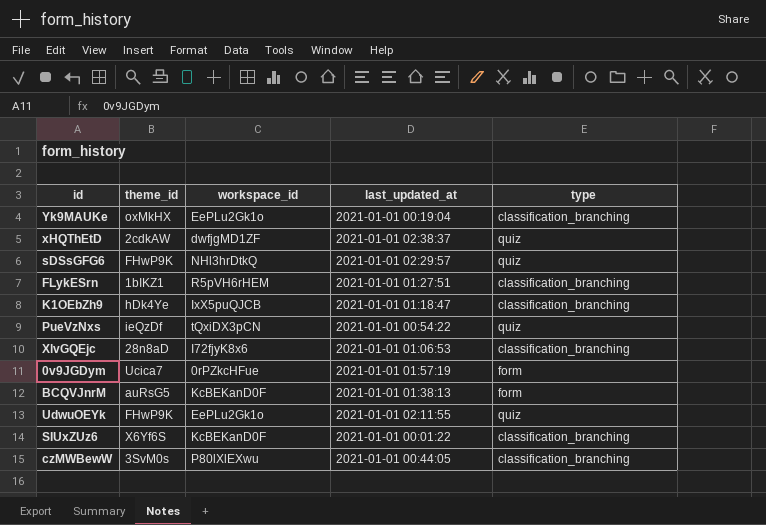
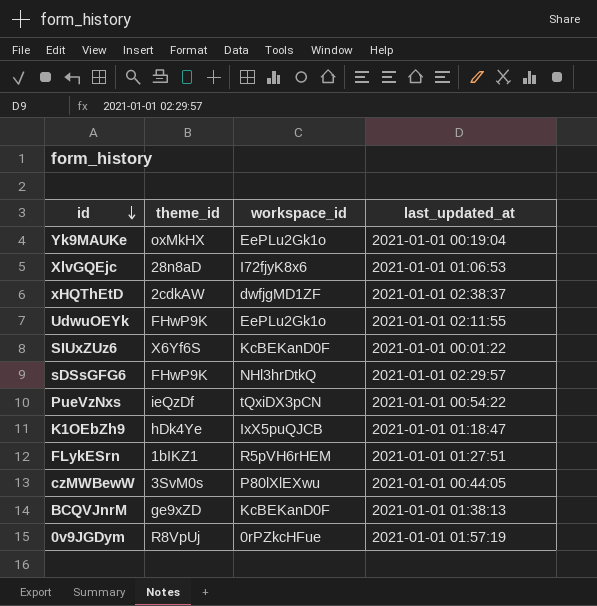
row order: none -> id descending
column type | position: 5 -> none
BCQVJnrM | theme_id: auRsG5 -> ge9xZD
0v9JGDym | theme_id: Ucica7 -> R8VpUj

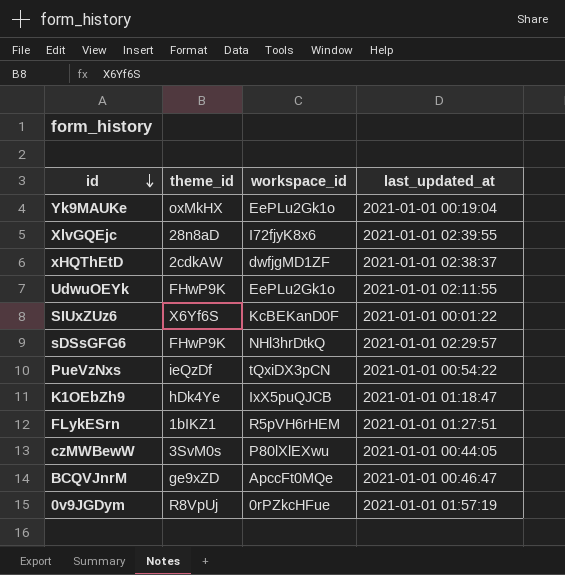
XlvGQEjc | last_updated_at: 2021-01-01 01:06:53 -> 2021-01-01 02:39:55
BCQVJnrM | workspace_id: KcBEKanD0F -> ApccFt0MQe
BCQVJnrM | last_updated_at: 2021-01-01 01:38:13 -> 2021-01-01 00:46:47

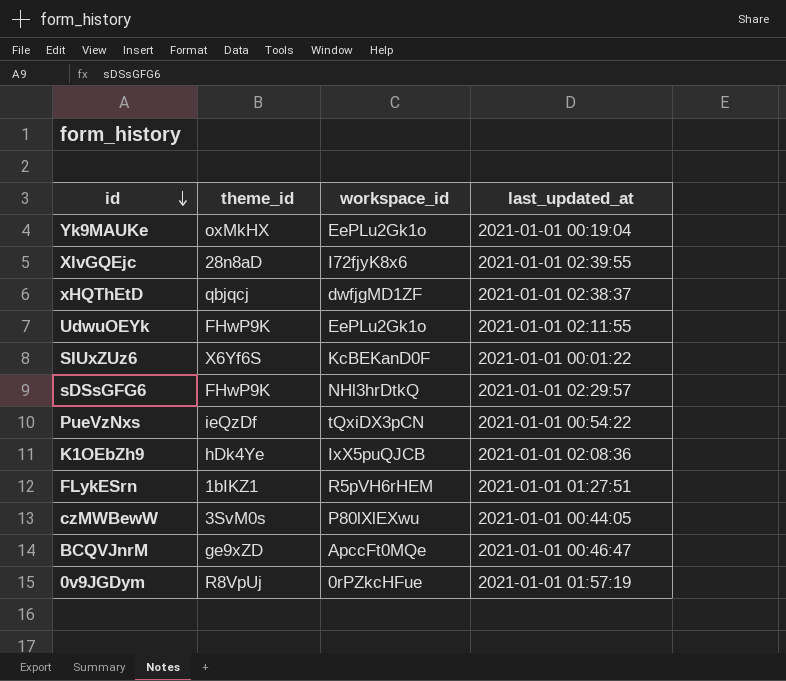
xHQThEtD | theme_id: 2cdkAW -> qbjqcj
K1OEbZh9 | last_updated_at: 2021-01-01 01:18:47 -> 2021-01-01 02:08:36

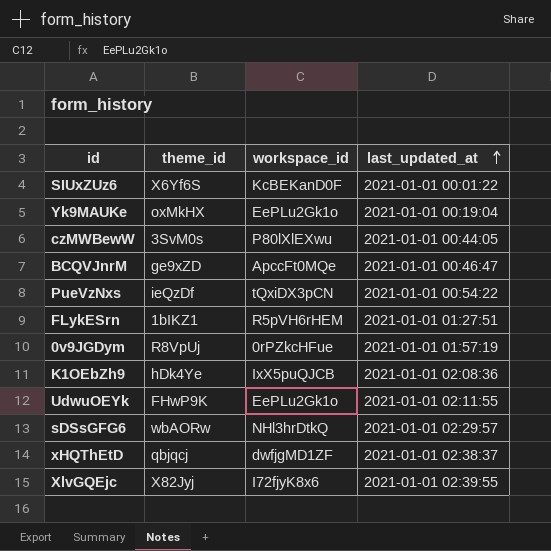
row order: id descending -> last_updated_at ascending
sDSsGFG6 | theme_id: FHwP9K -> wbAORw
XlvGQEjc | theme_id: 28n8aD -> X82Jyj

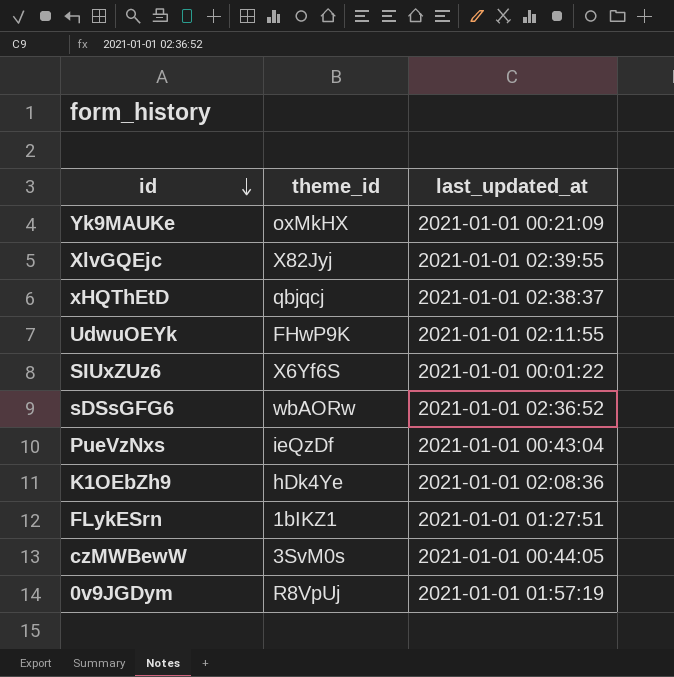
row order: last_updated_at ascending -> id descending
column workspace_id | position: 3 -> none
row BCQVJnrM: ge9xZD | ApccFt0MQe | 2021-01-01 00:46:47 -> none
Yk9MAUKe | last_updated_at: 2021-01-01 00:19:04 -> 2021-01-01 00:21:09
sDSsGFG6 | last_updated_at: 2021-01-01 02:29:57 -> 2021-01-01 02:36:52
PueVzNxs | last_updated_at: 2021-01-01 00:54:22 -> 2021-01-01 00:43:04

